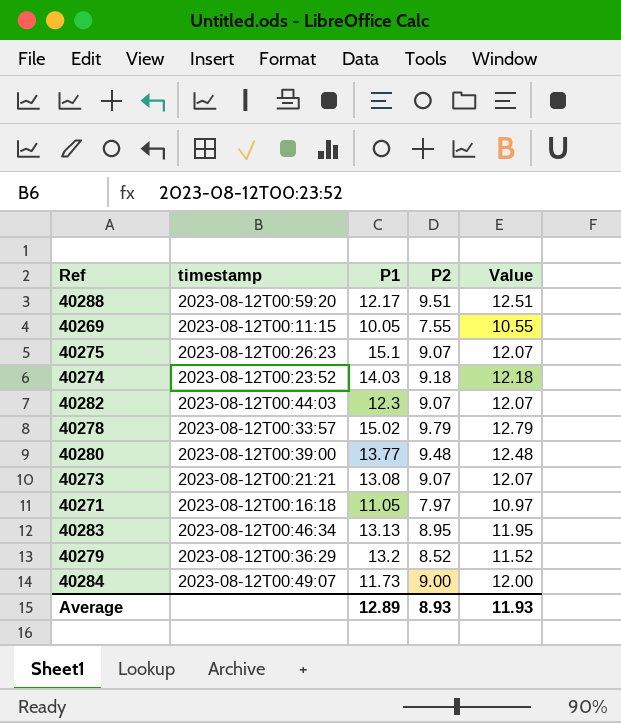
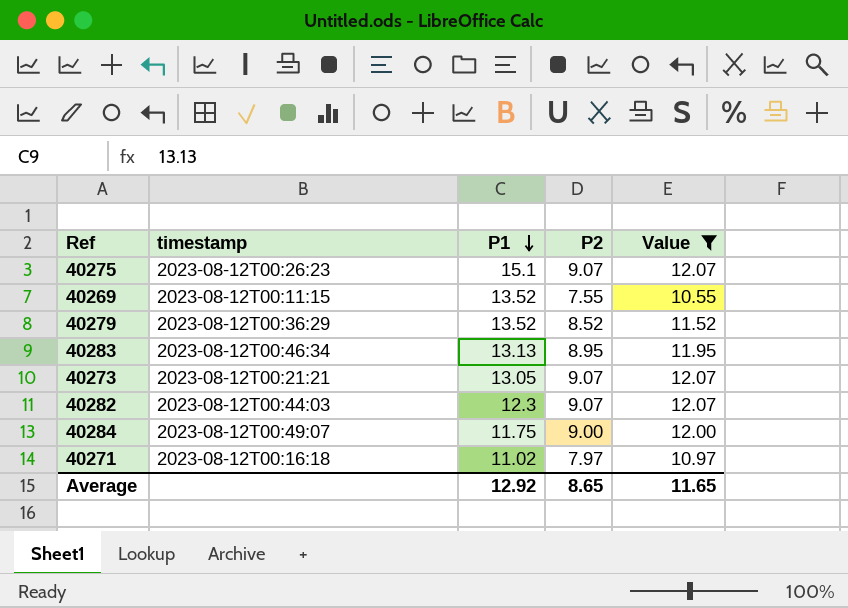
filter: none -> Value <= 12.07
row order: none -> P1 descending
40269 | P1: 10.05 -> 13.52
40279 | P1: 13.2 -> 13.52
40273 | P1: 13.08 -> 13.05
40284 | P1: 11.73 -> 11.75
40271 | P1: 11.05 -> 11.02
Average | P1: 12.89 -> 12.92
Average | P2: 8.93 -> 8.65
Average | Value: 11.93 -> 11.65

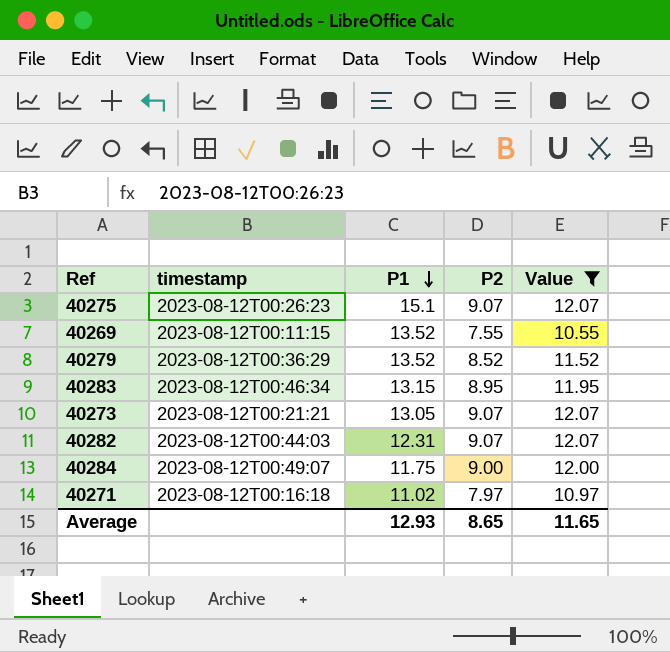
40283 | P1: 13.13 -> 13.15
40282 | P1: 12.3 -> 12.31
Average | P1: 12.92 -> 12.93

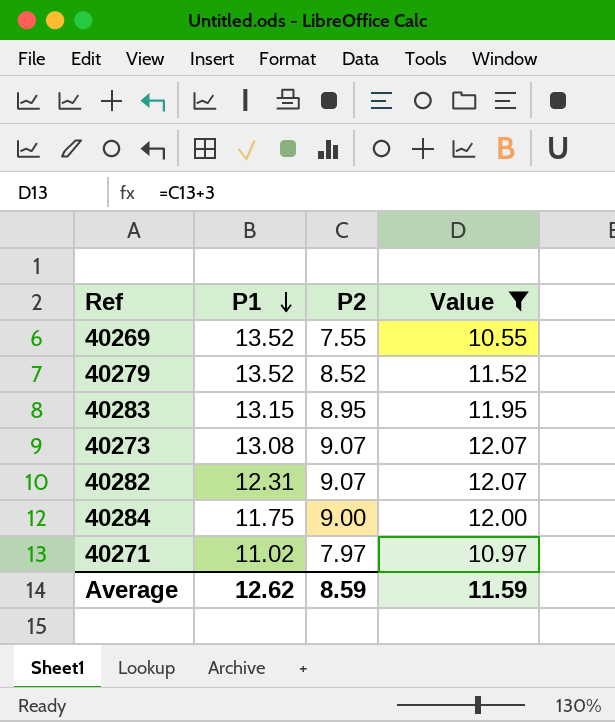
column timestamp | position: 2 -> none
row 40275: 2023-08-12T00:26:23 | 15.1 | 9.07 | 12.07 -> none
40273 | P1: 13.05 -> 13.08
Average | P1: 12.93 -> 12.62
Average | P2: 8.65 -> 8.59
Average | Value: 11.65 -> 11.59

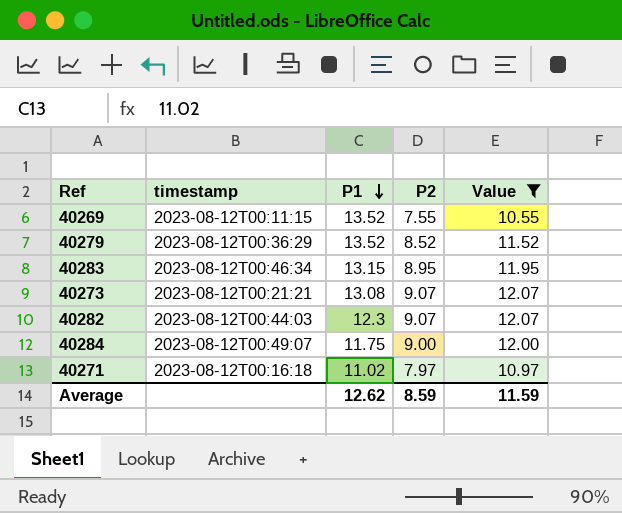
column timestamp | position: none -> 2
40282 | P1: 12.31 -> 12.3

